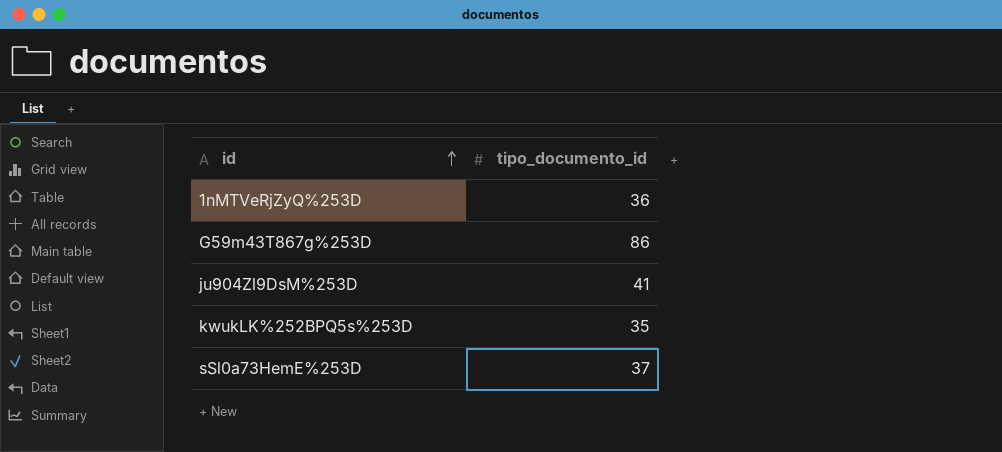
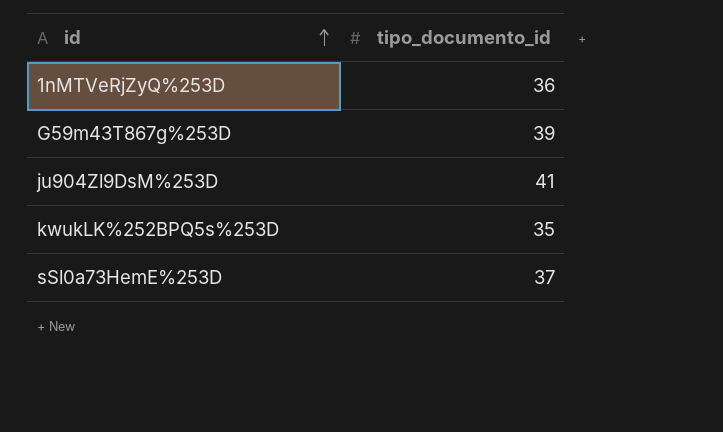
G59m43T867g%253D | tipo_documento_id: 86 -> 39

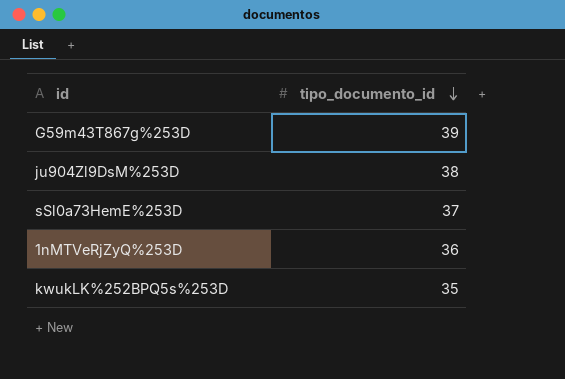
row order: id ascending -> tipo_documento_id descending
ju904Zl9DsM%253D | tipo_documento_id: 41 -> 38

